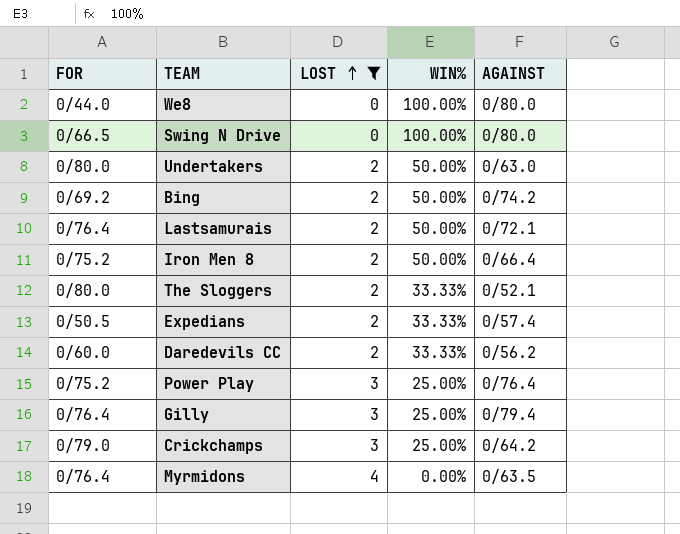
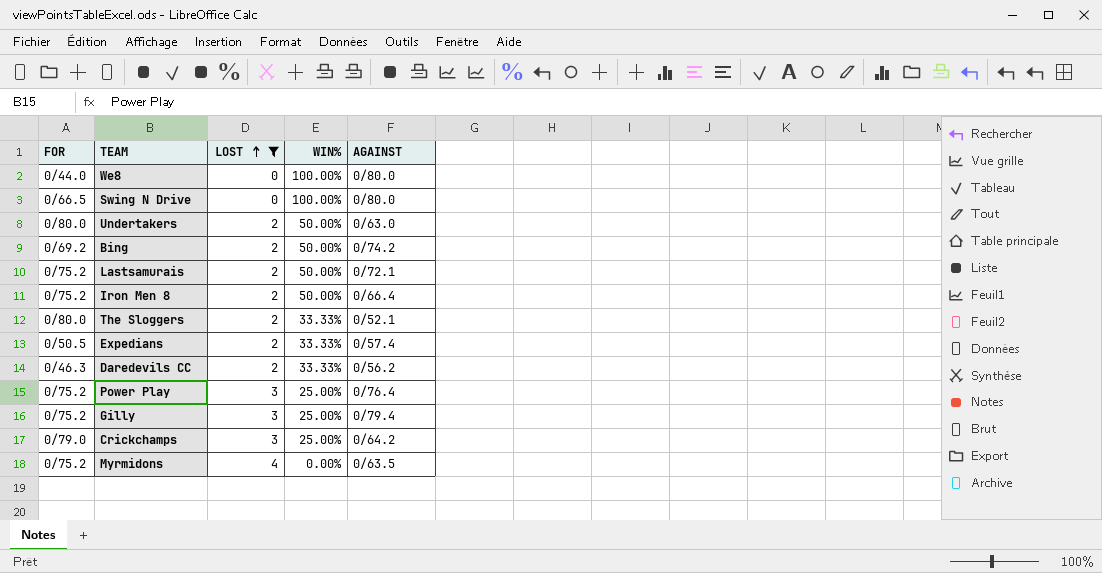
Lastsamurais | FOR: 0/76.4 -> 0/75.2
Daredevils CC | FOR: 0/60.0 -> 0/46.3
Gilly | FOR: 0/76.4 -> 0/75.2
Myrmidons | FOR: 0/76.4 -> 0/75.2

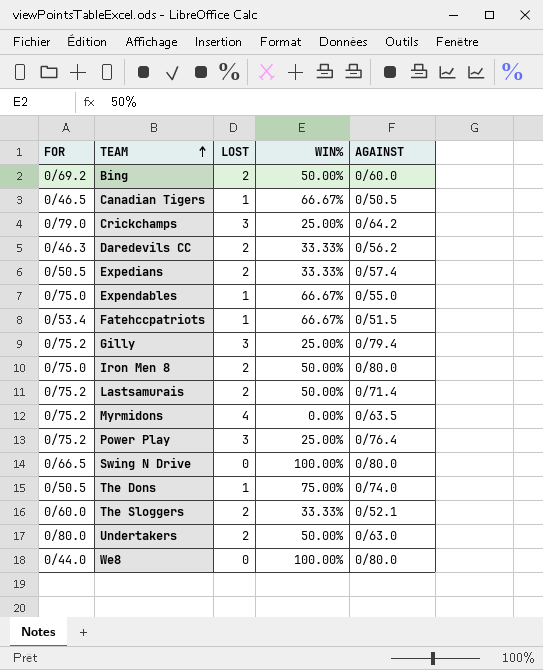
filter: LOST != 1 -> none
row order: LOST ascending -> TEAM ascending
Bing | AGAINST: 0/74.2 -> 0/60.0
Iron Men 8 | FOR: 0/75.2 -> 0/75.0
Iron Men 8 | AGAINST: 0/66.4 -> 0/80.0
Lastsamurais | AGAINST: 0/72.1 -> 0/71.4
The Sloggers | FOR: 0/80.0 -> 0/60.0

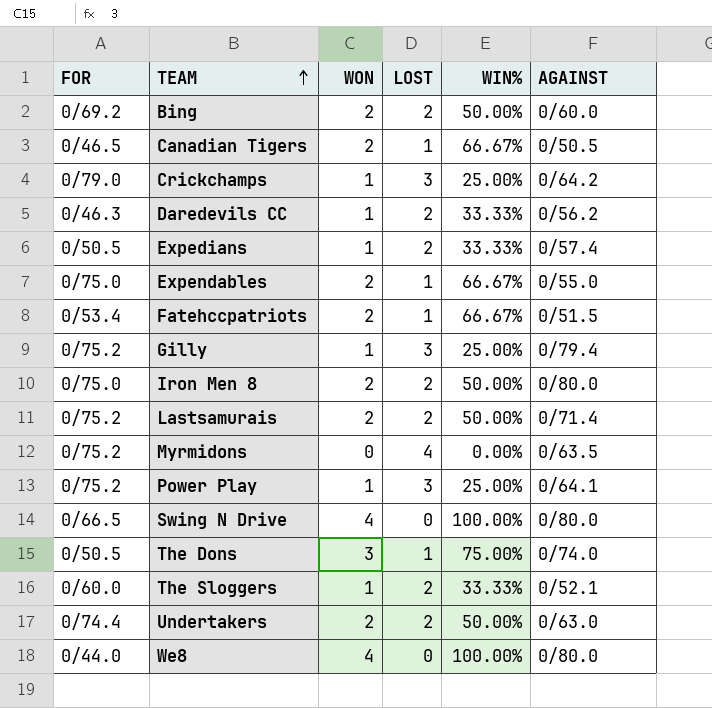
column WON | position: none -> 3
Power Play | AGAINST: 0/76.4 -> 0/64.1
Undertakers | FOR: 0/80.0 -> 0/74.4

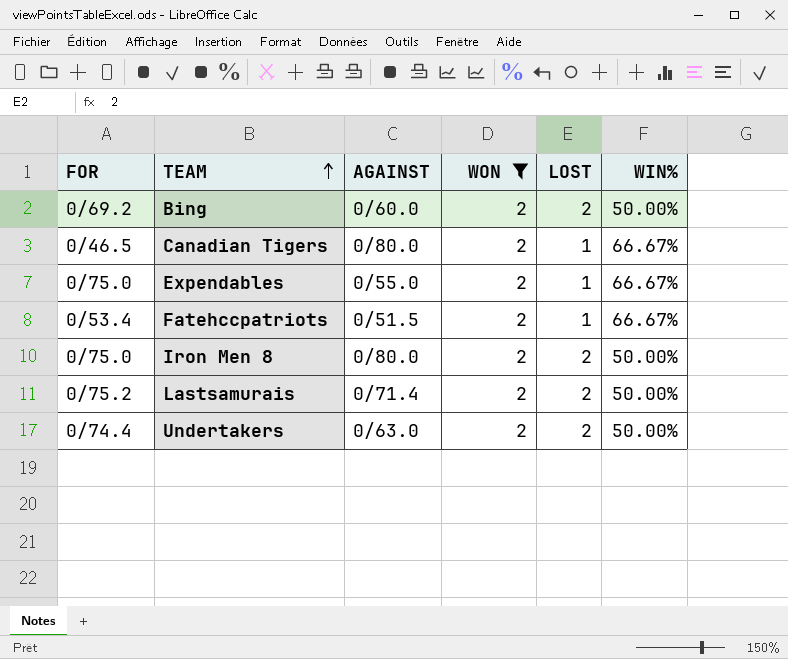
filter: none -> WON = 2
column AGAINST | position: 6 -> 3
Canadian Tigers | AGAINST: 0/50.5 -> 0/80.0

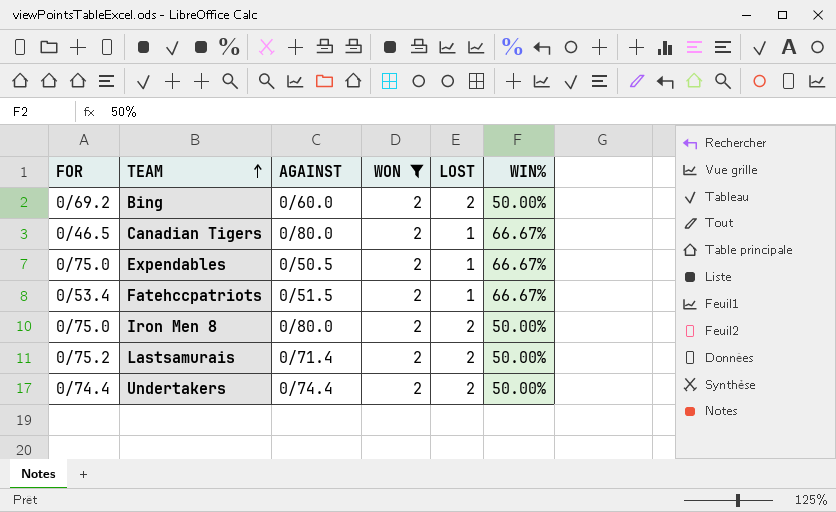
Expendables | AGAINST: 0/55.0 -> 0/50.5
Undertakers | AGAINST: 0/63.0 -> 0/74.4

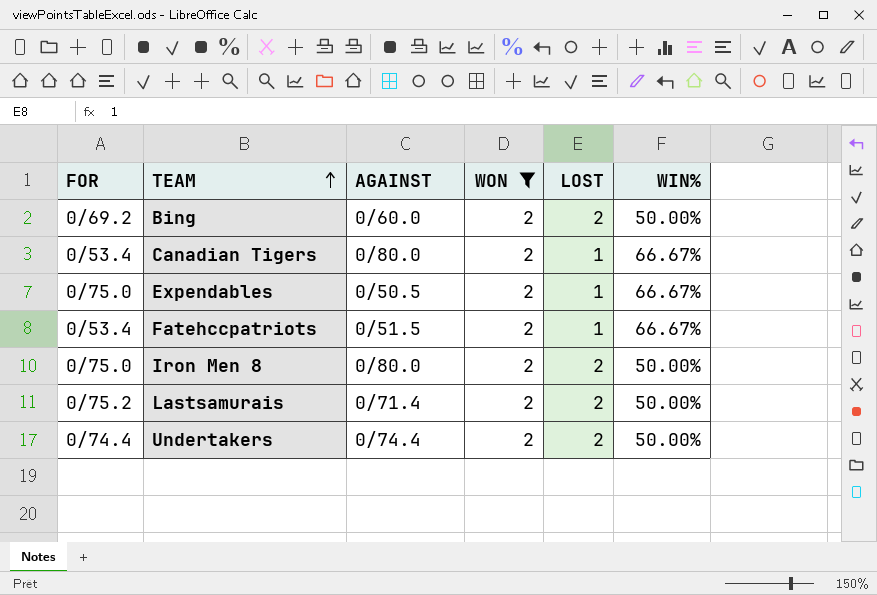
Canadian Tigers | FOR: 0/46.5 -> 0/53.4

